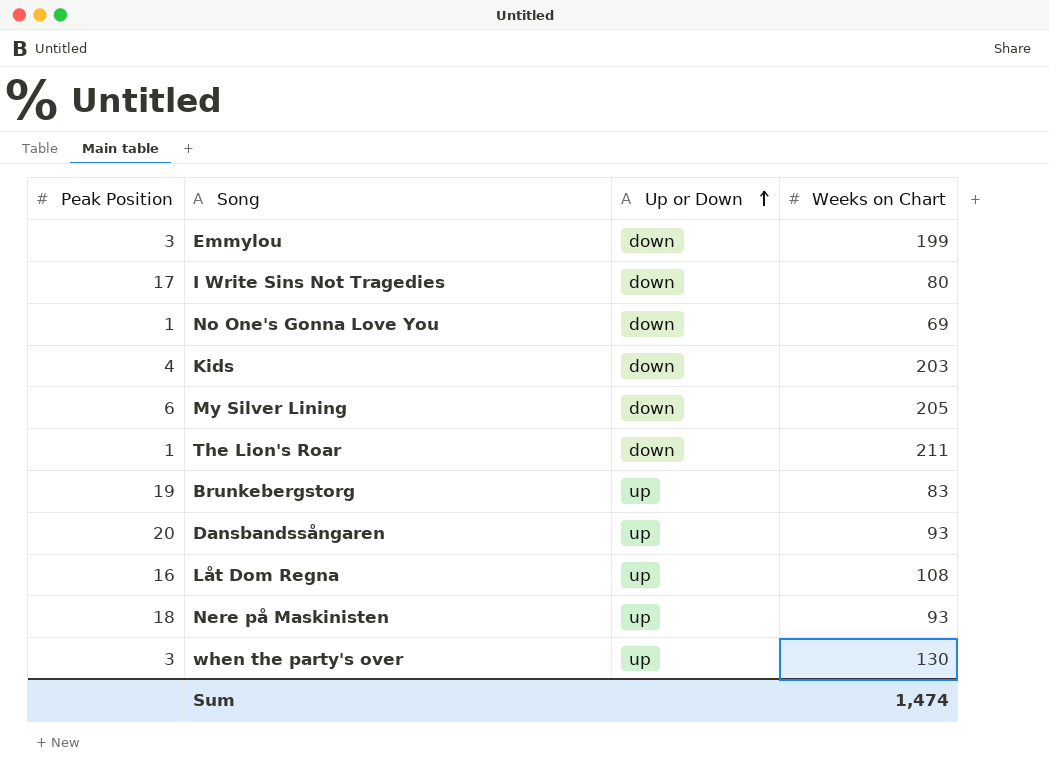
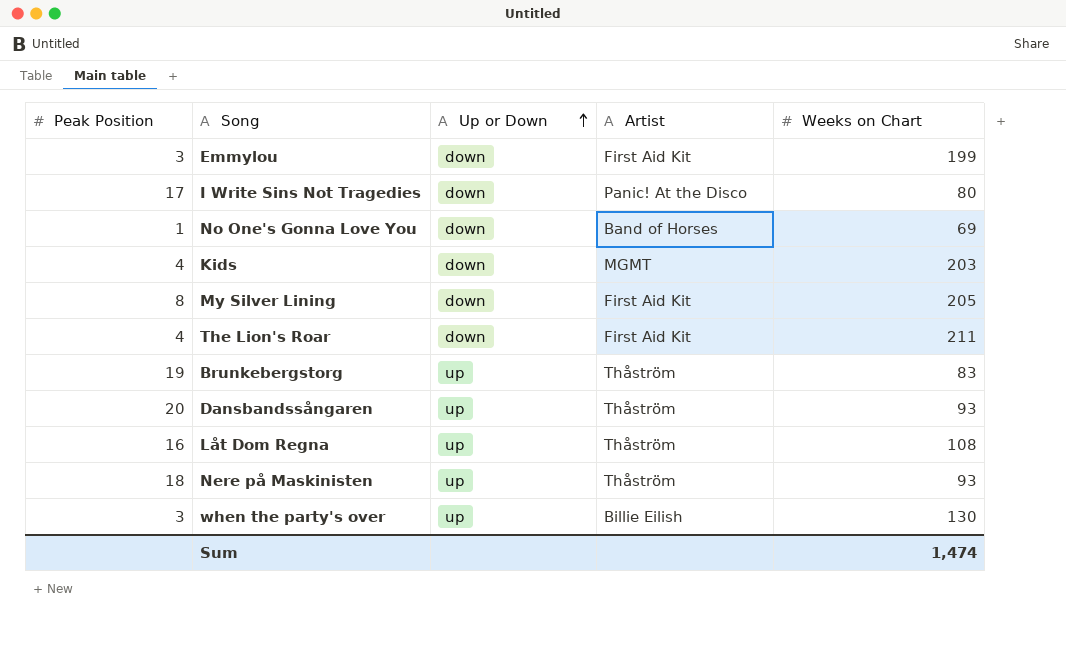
column Artist | position: none -> 4
My Silver Lining | Peak Position: 6 -> 8
The Lion's Roar | Peak Position: 1 -> 4

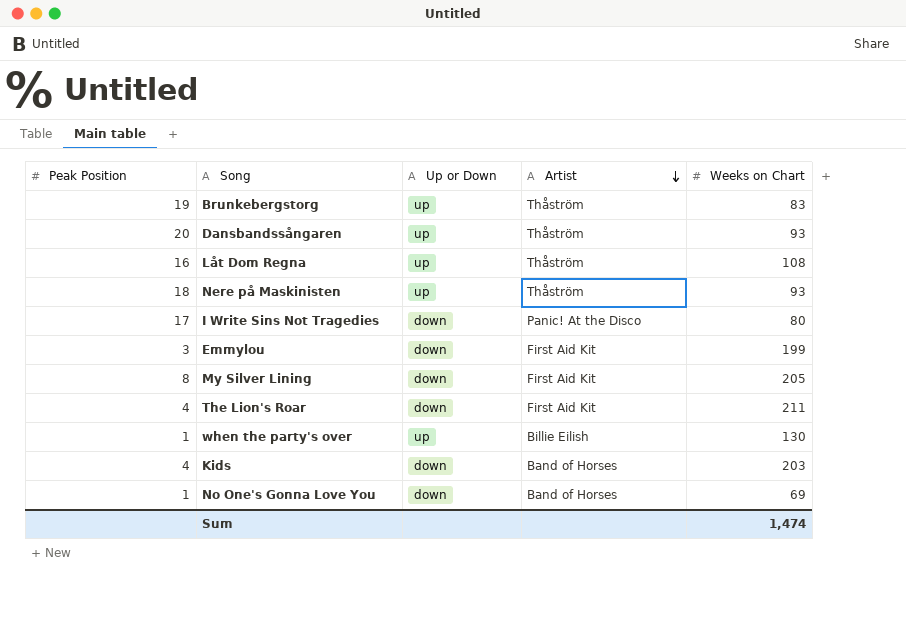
row order: Up or Down ascending -> Artist descending
when the party's over | Peak Position: 3 -> 1
Kids | Artist: MGMT -> Band of Horses

